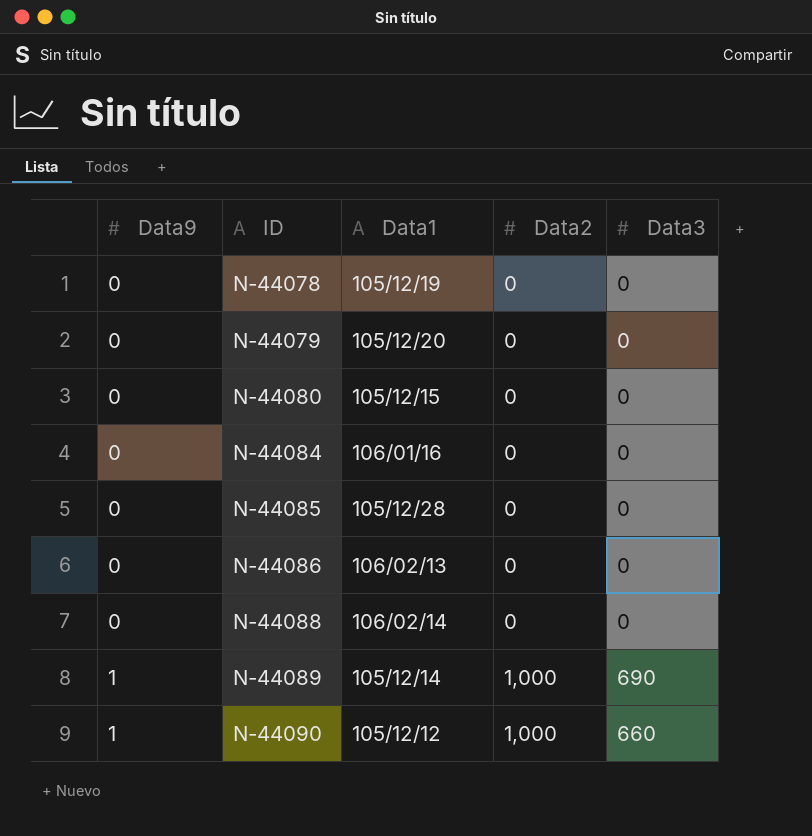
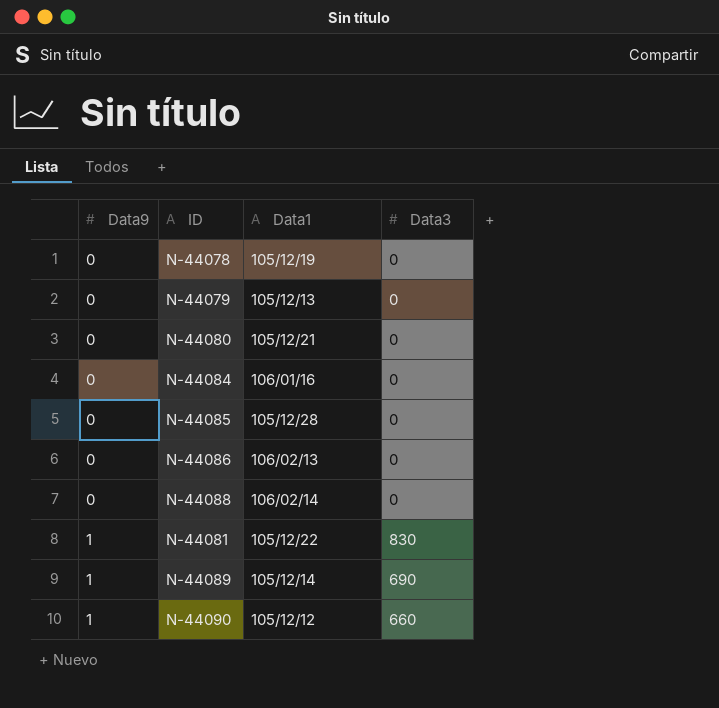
column Data2 | position: 4 -> none
N-44079 | Data1: 105/12/20 -> 105/12/13
N-44080 | Data1: 105/12/15 -> 105/12/21
row N-44081: none -> 1 | 105/12/22 | 830

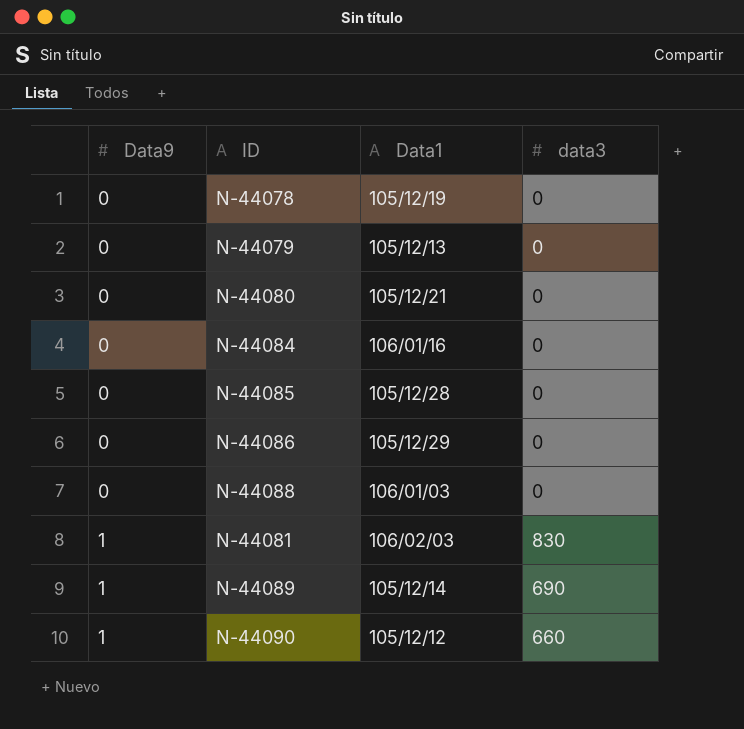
column name: Data3 -> data3
N-44086 | Data1: 106/02/13 -> 105/12/29
N-44088 | Data1: 106/02/14 -> 106/01/03
N-44081 | Data1: 105/12/22 -> 106/02/03

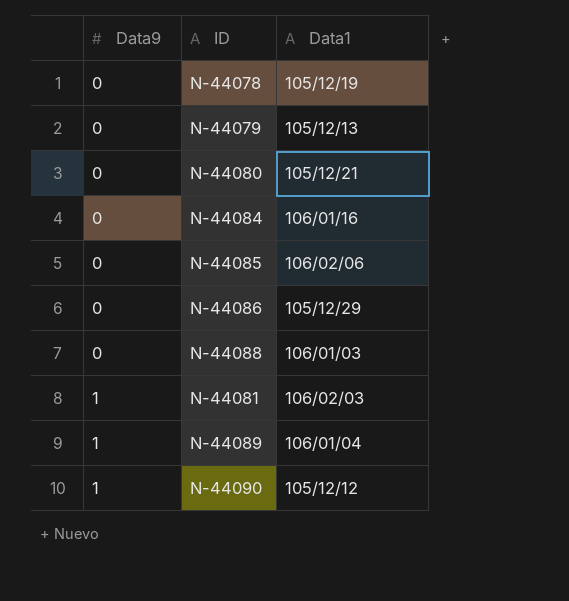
column data3 | position: 4 -> none
N-44085 | Data1: 105/12/28 -> 106/02/06
N-44089 | Data1: 105/12/14 -> 106/01/04

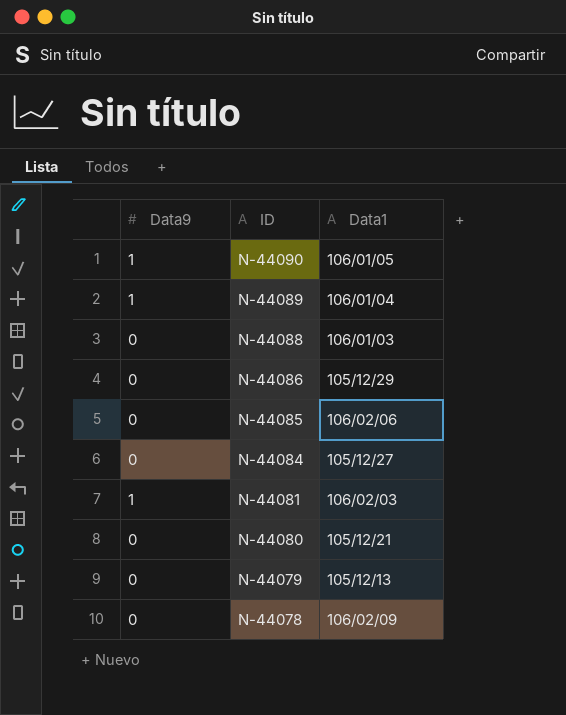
row order: Data9 ascending -> ID descending
N-44090 | Data1: 105/12/12 -> 106/01/05
N-44084 | Data1: 106/01/16 -> 105/12/27
N-44078 | Data1: 105/12/19 -> 106/02/09

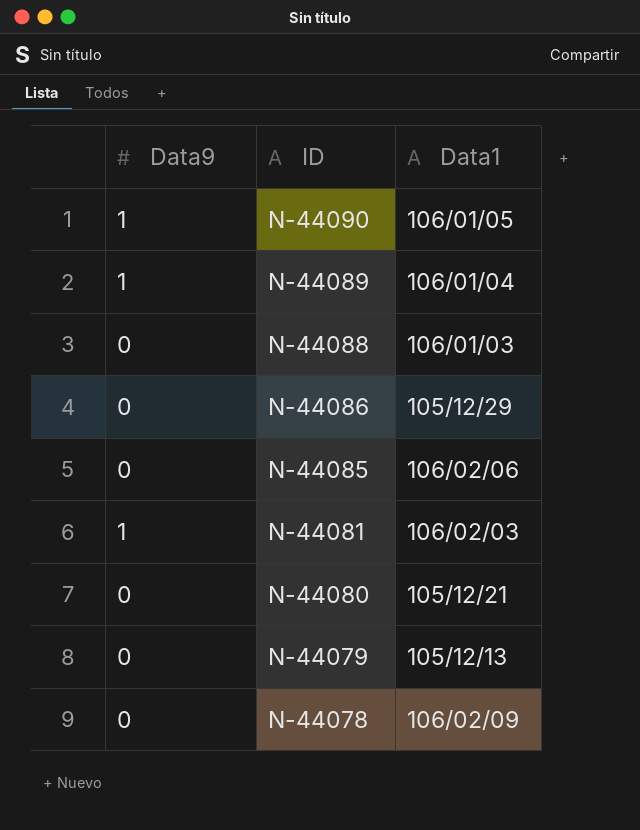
row N-44084: 0 | 105/12/27 -> none

